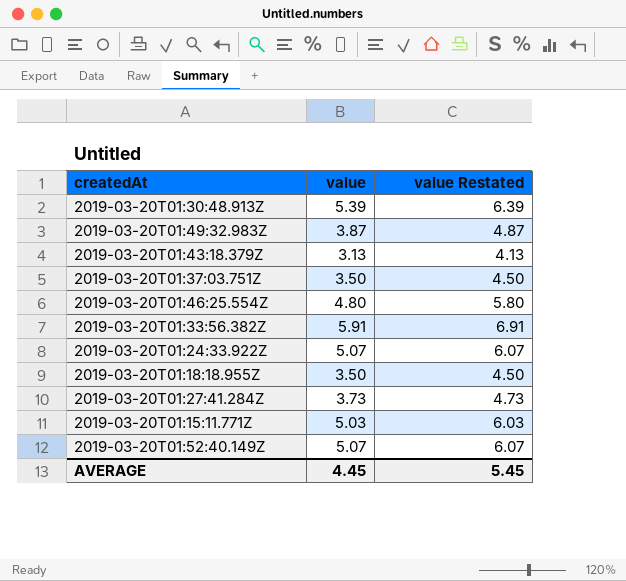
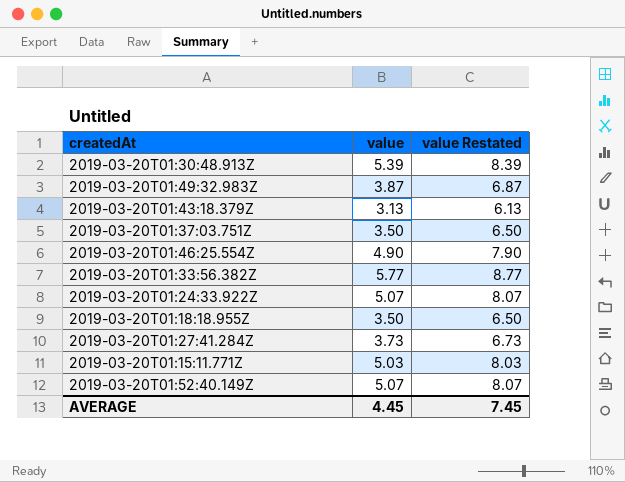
column value Restated | formula: [value] + 1 -> [value] + 3
2019-03-20T01:46:25.554Z | value: 4.80 -> 4.90
2019-03-20T01:33:56.382Z | value: 5.91 -> 5.77
AVERAGE | value Restated: 5.45 -> 7.45

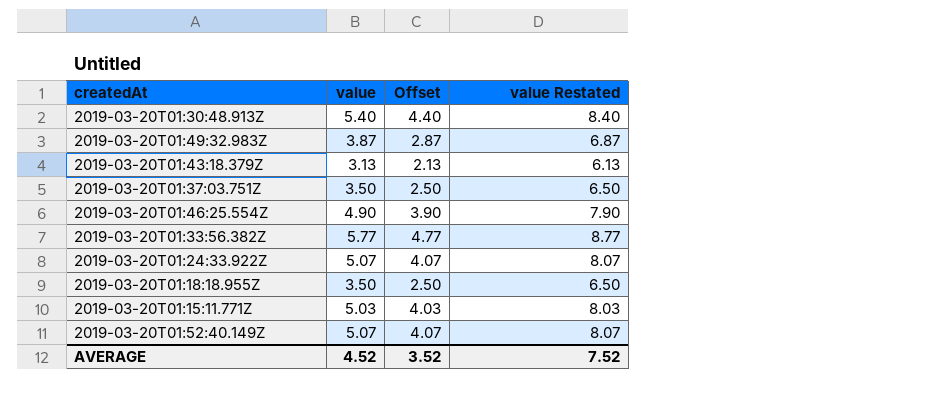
column Offset | formula: none -> [value] - 1
row 2019-03-20T01:27:41.284Z: 3.73 | 6.73 -> none
2019-03-20T01:30:48.913Z | value: 5.39 -> 5.40
2019-03-20T01:30:48.913Z | value Restated: 8.39 -> 8.40
AVERAGE | value: 4.45 -> 4.52
AVERAGE | value Restated: 7.45 -> 7.52

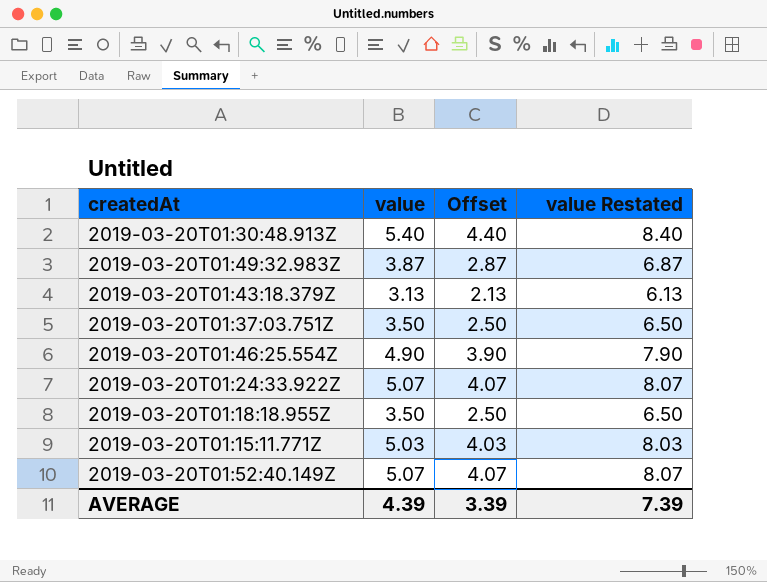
row 2019-03-20T01:33:56.382Z: 5.77 | 4.77 | 8.77 -> none
AVERAGE | value: 4.52 -> 4.39
AVERAGE | Offset: 3.52 -> 3.39
AVERAGE | value Restated: 7.52 -> 7.39

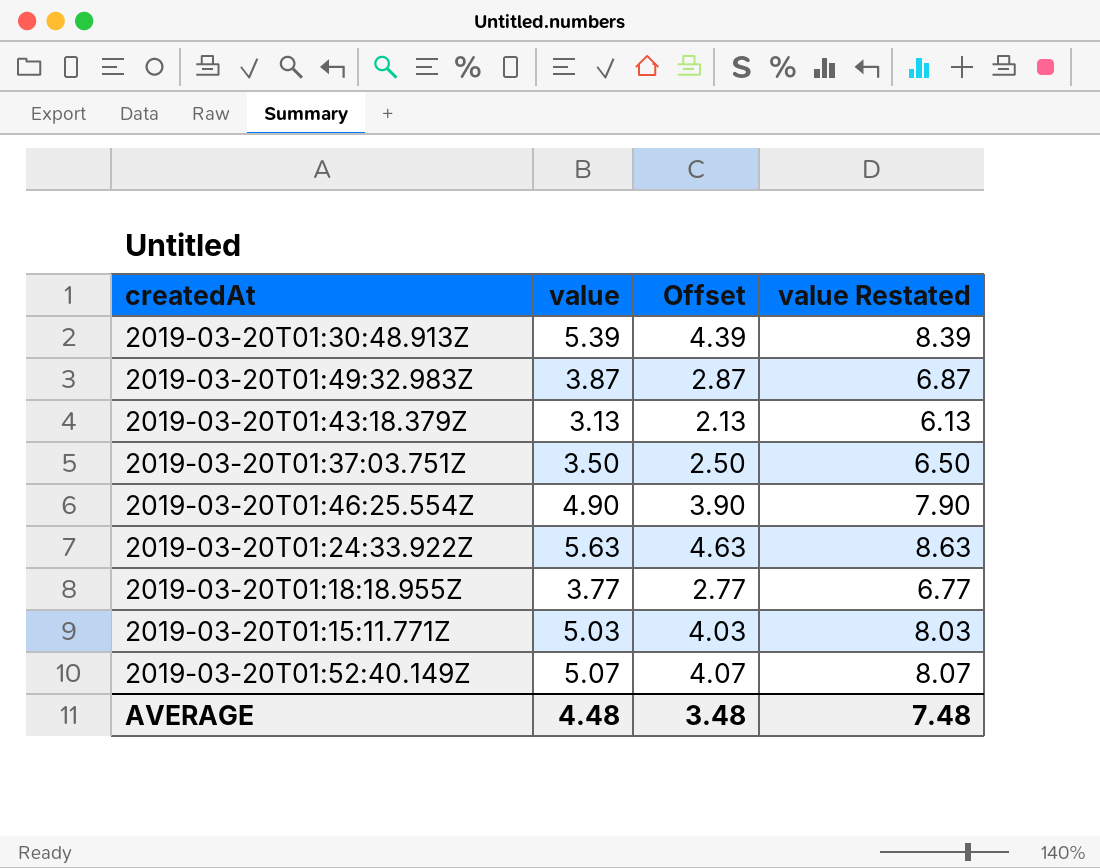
2019-03-20T01:30:48.913Z | value: 5.40 -> 5.39
2019-03-20T01:30:48.913Z | Offset: 4.40 -> 4.39
2019-03-20T01:30:48.913Z | value Restated: 8.40 -> 8.39
2019-03-20T01:24:33.922Z | value: 5.07 -> 5.63
2019-03-20T01:24:33.922Z | Offset: 4.07 -> 4.63
2019-03-20T01:24:33.922Z | value Restated: 8.07 -> 8.63
2019-03-20T01:18:18.955Z | value: 3.50 -> 3.77
2019-03-20T01:18:18.955Z | Offset: 2.50 -> 2.77
2019-03-20T01:18:18.955Z | value Restated: 6.50 -> 6.77
AVERAGE | value: 4.39 -> 4.48
AVERAGE | Offset: 3.39 -> 3.48
AVERAGE | value Restated: 7.39 -> 7.48

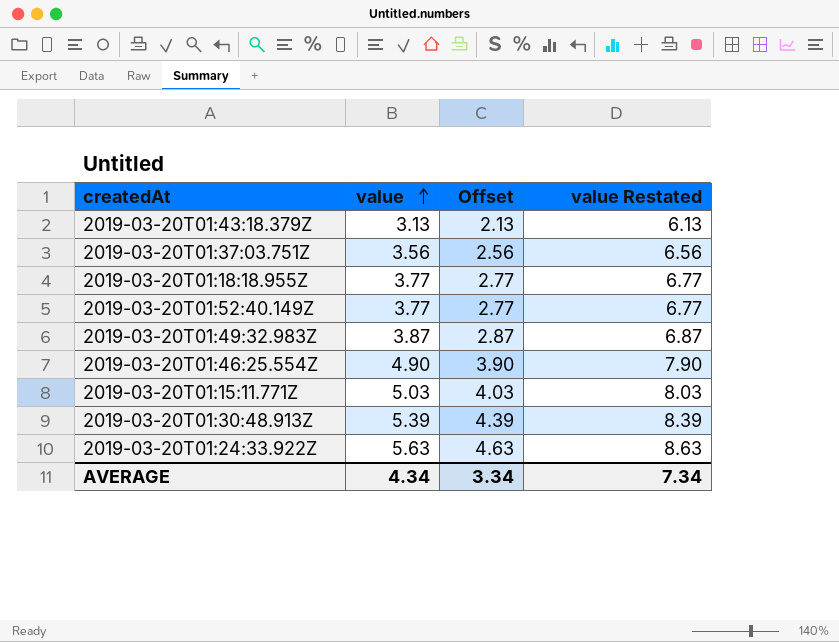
row order: none -> value ascending
2019-03-20T01:37:03.751Z | value: 3.50 -> 3.56
2019-03-20T01:37:03.751Z | Offset: 2.50 -> 2.56
2019-03-20T01:37:03.751Z | value Restated: 6.50 -> 6.56
2019-03-20T01:52:40.149Z | value: 5.07 -> 3.77
2019-03-20T01:52:40.149Z | Offset: 4.07 -> 2.77
2019-03-20T01:52:40.149Z | value Restated: 8.07 -> 6.77
AVERAGE | value: 4.48 -> 4.34
AVERAGE | Offset: 3.48 -> 3.34
AVERAGE | value Restated: 7.48 -> 7.34

